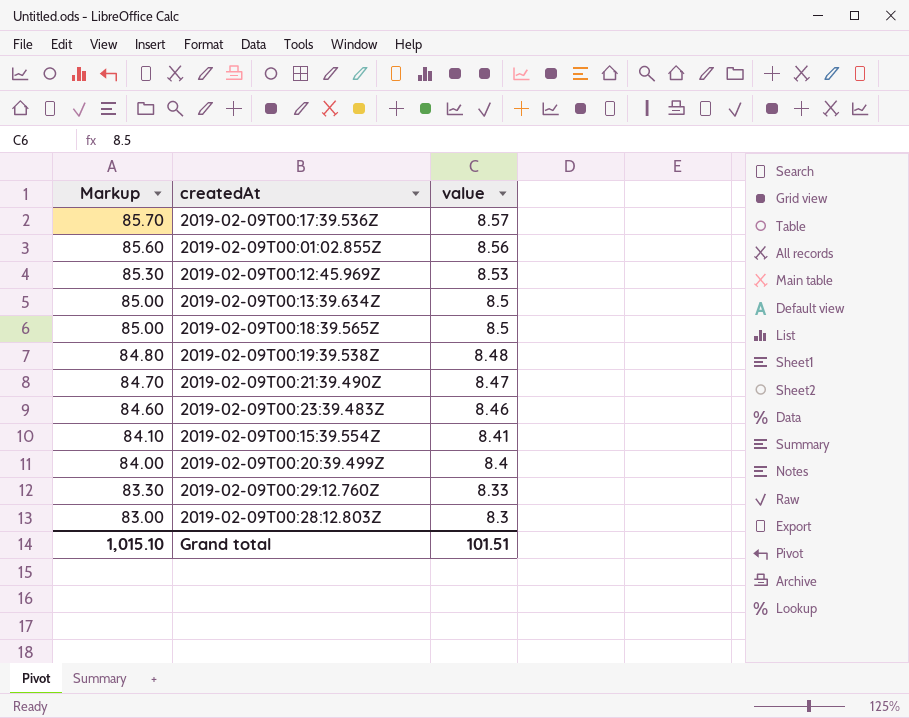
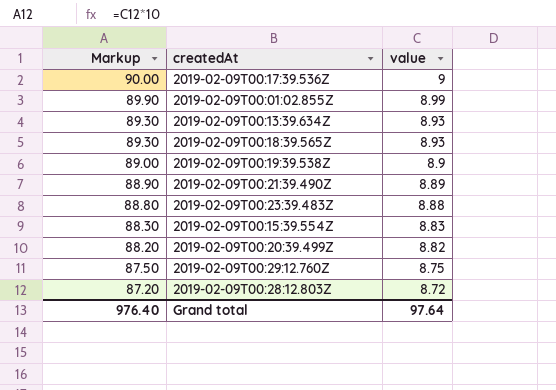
row 2019-02-09T00:12:45.969Z: 85.30 | 8.53 -> none
2019-02-09T00:17:39.536Z | Markup: 85.70 -> 90.00
2019-02-09T00:17:39.536Z | value: 8.57 -> 9
2019-02-09T00:01:02.855Z | Markup: 85.60 -> 89.90
2019-02-09T00:01:02.855Z | value: 8.56 -> 8.99
2019-02-09T00:13:39.634Z | Markup: 85.00 -> 89.30
2019-02-09T00:13:39.634Z | value: 8.5 -> 8.93
2019-02-09T00:18:39.565Z | Markup: 85.00 -> 89.30
2019-02-09T00:18:39.565Z | value: 8.5 -> 8.93
2019-02-09T00:19:39.538Z | Markup: 84.80 -> 89.00
2019-02-09T00:19:39.538Z | value: 8.48 -> 8.9
2019-02-09T00:21:39.490Z | Markup: 84.70 -> 88.90
2019-02-09T00:21:39.490Z | value: 8.47 -> 8.89
2019-02-09T00:23:39.483Z | Markup: 84.60 -> 88.80
2019-02-09T00:23:39.483Z | value: 8.46 -> 8.88
2019-02-09T00:15:39.554Z | Markup: 84.10 -> 88.30
2019-02-09T00:15:39.554Z | value: 8.41 -> 8.83
2019-02-09T00:20:39.499Z | Markup: 84.00 -> 88.20
2019-02-09T00:20:39.499Z | value: 8.4 -> 8.82
2019-02-09T00:29:12.760Z | Markup: 83.30 -> 87.50
2019-02-09T00:29:12.760Z | value: 8.33 -> 8.75
2019-02-09T00:28:12.803Z | Markup: 83.00 -> 87.20
2019-02-09T00:28:12.803Z | value: 8.3 -> 8.72
Grand total | Markup: 1,015.10 -> 976.40
Grand total | value: 101.51 -> 97.64

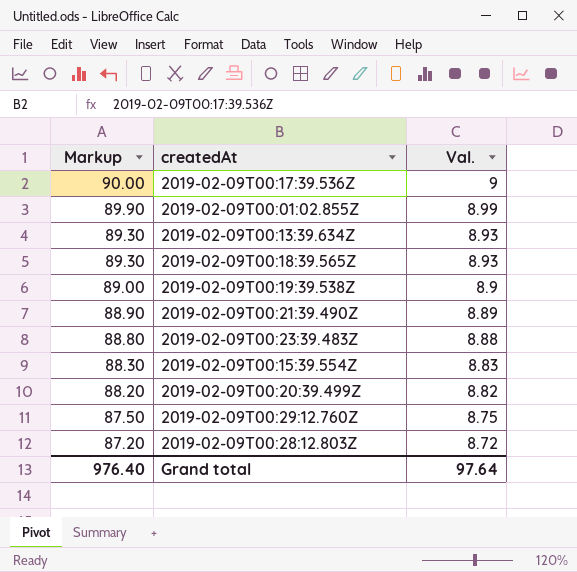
column name: value -> Val.

